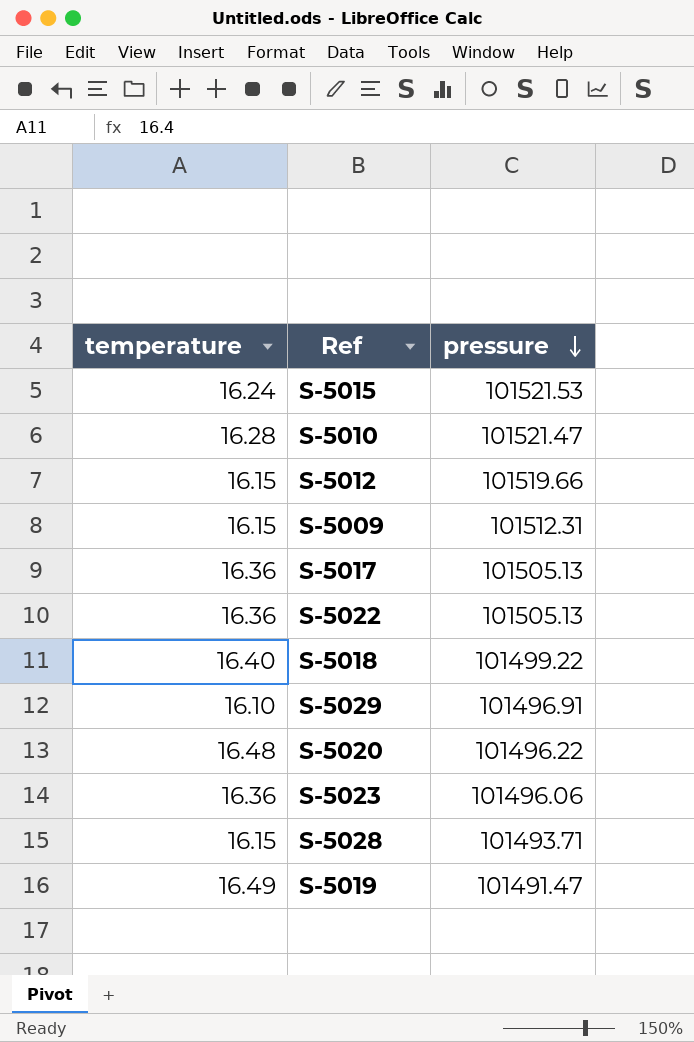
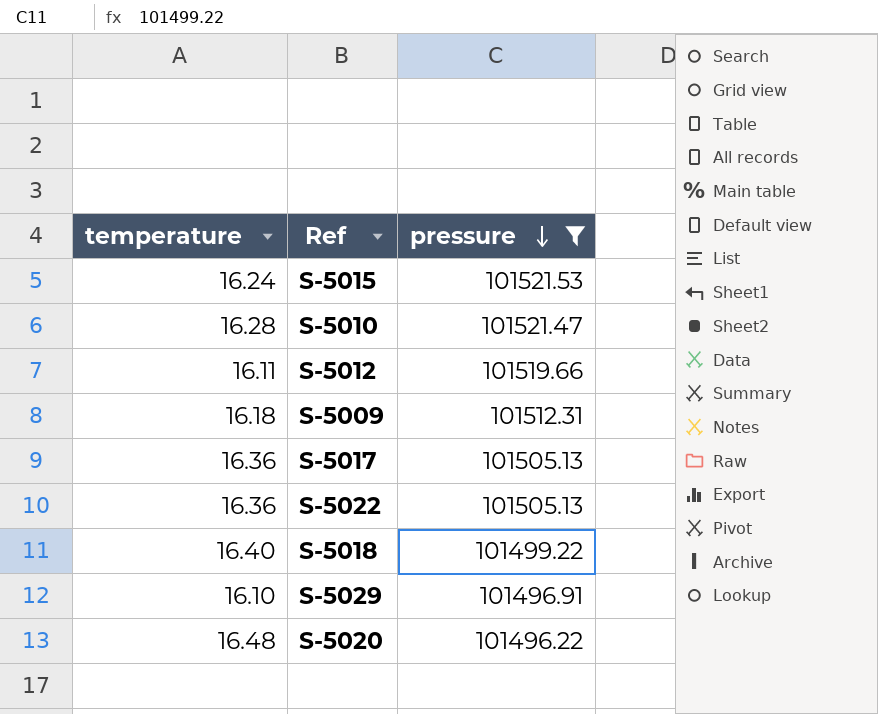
filter: none -> pressure >= 101496.22
S-5012 | temperature: 16.15 -> 16.11
S-5009 | temperature: 16.15 -> 16.18

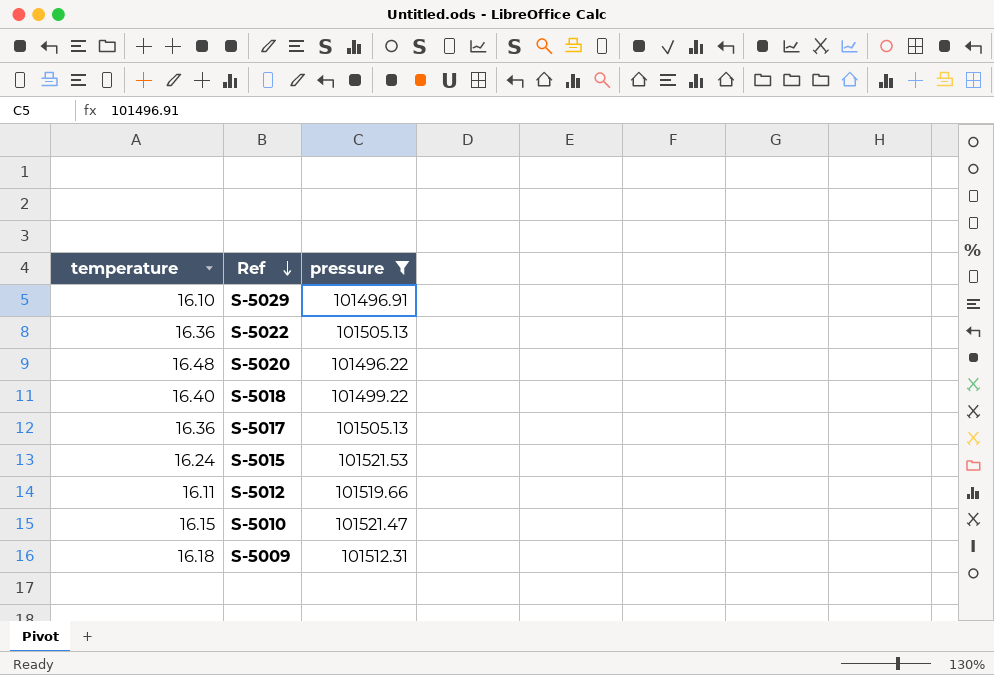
row order: pressure descending -> Ref descending
S-5010 | temperature: 16.28 -> 16.15

